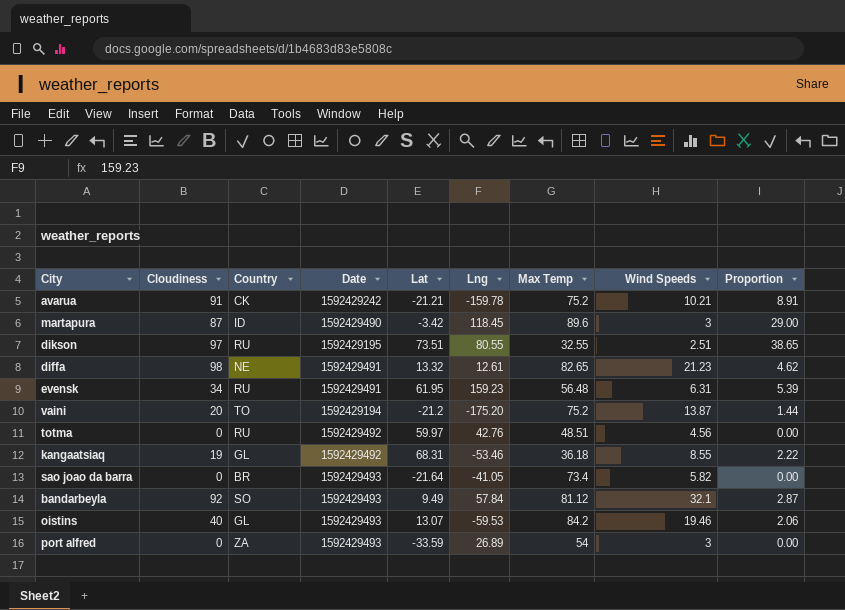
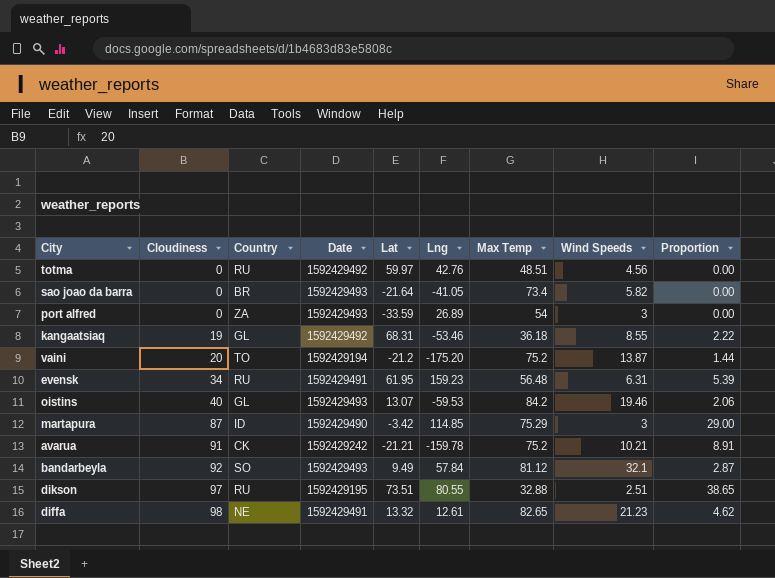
row order: none -> Cloudiness ascending
martapura | Lng: 118.45 -> 114.85
martapura | Max Temp: 89.6 -> 75.29
dikson | Max Temp: 32.55 -> 32.88

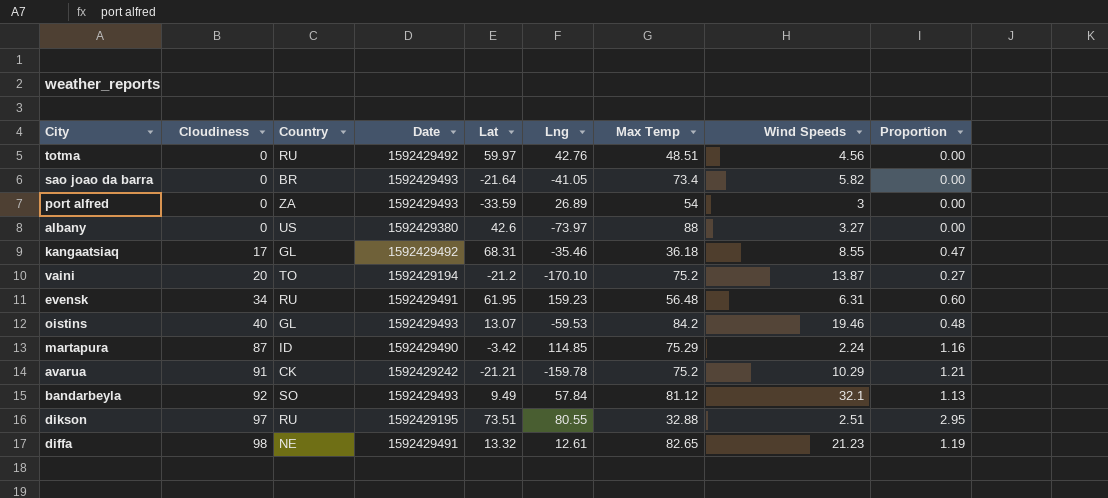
column Proportion | formula: [Cloudiness] / [Wind Speeds] -> [Cloudiness] / [Max Temp]
row albany: none -> 0 | US | 1592429380 | 42.6 | -73.97 | 88 | 3.27 | 0.00
kangaatsiaq | Cloudiness: 19 -> 17
kangaatsiaq | Lng: -53.46 -> -35.46
vaini | Lng: -175.20 -> -170.10
martapura | Wind Speeds: 3 -> 2.24
avarua | Wind Speeds: 10.21 -> 10.29

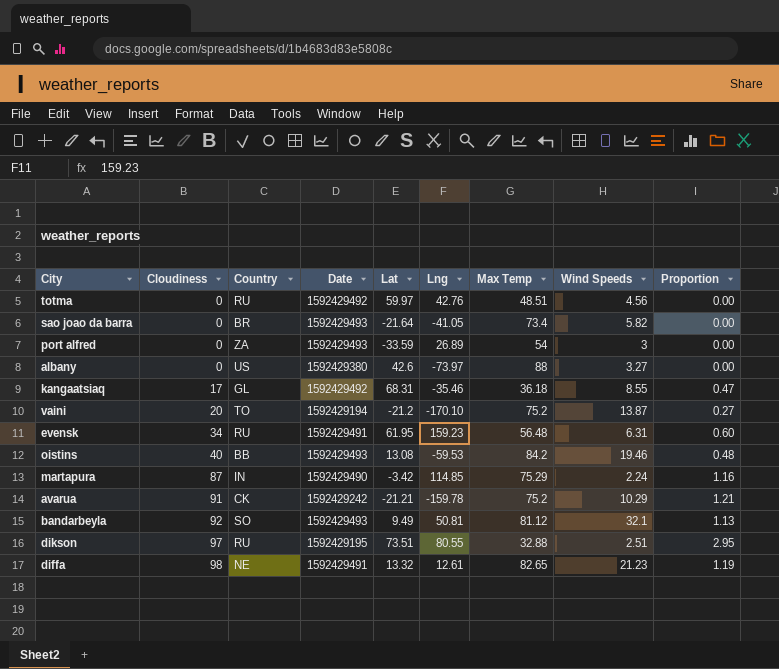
oistins | Country: GL -> BB
oistins | Lat: 13.07 -> 13.08
martapura | Country: ID -> IN
bandarbeyla | Lng: 57.84 -> 50.81

